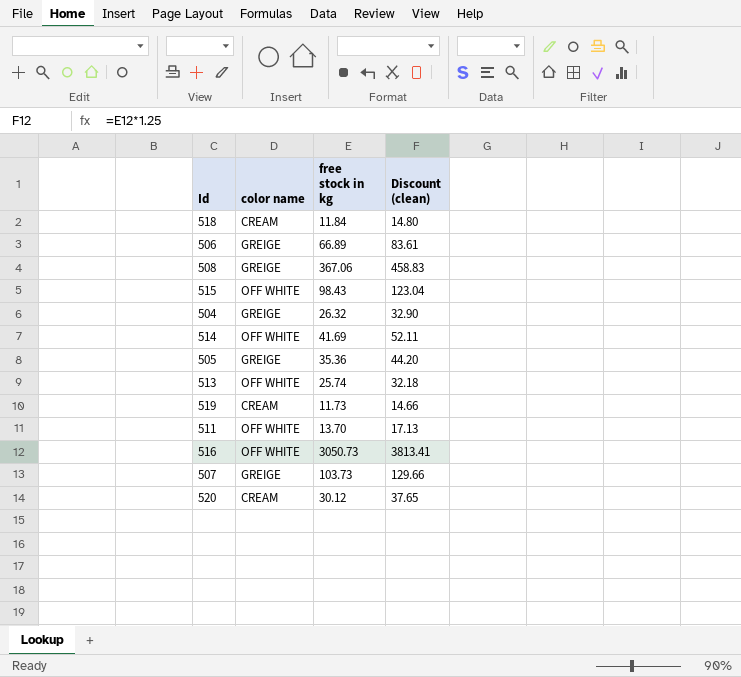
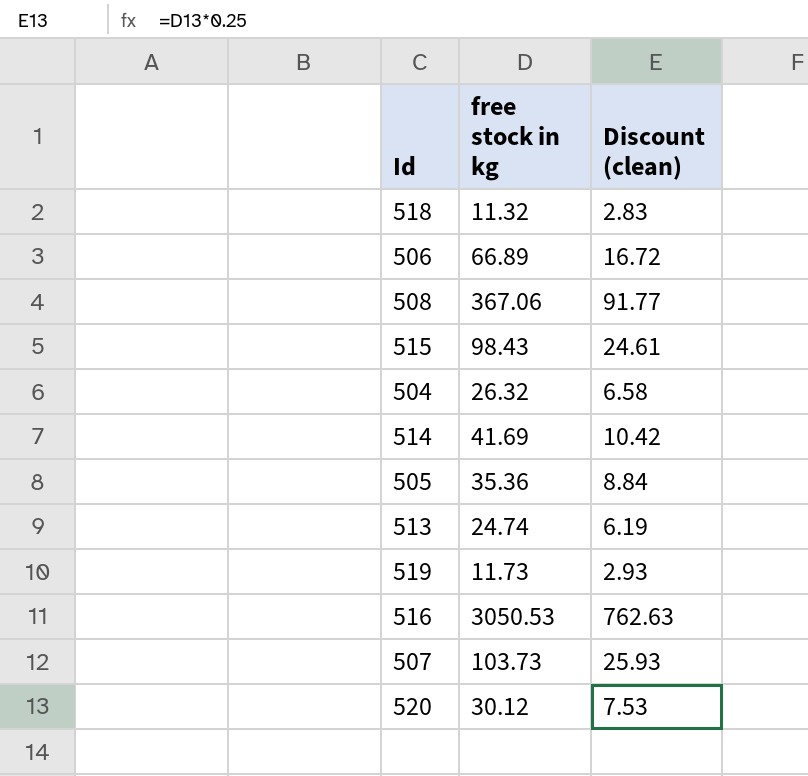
column color name | position: 2 -> none
column Discount (clean) | formula: [free stock in kg] * 1.25 -> [free stock in kg] * 0.25
row 511: OFF WHITE | 13.70 | 17.13 -> none
518 | free stock in kg: 11.84 -> 11.32
513 | free stock in kg: 25.74 -> 24.74
516 | free stock in kg: 3050.73 -> 3050.53

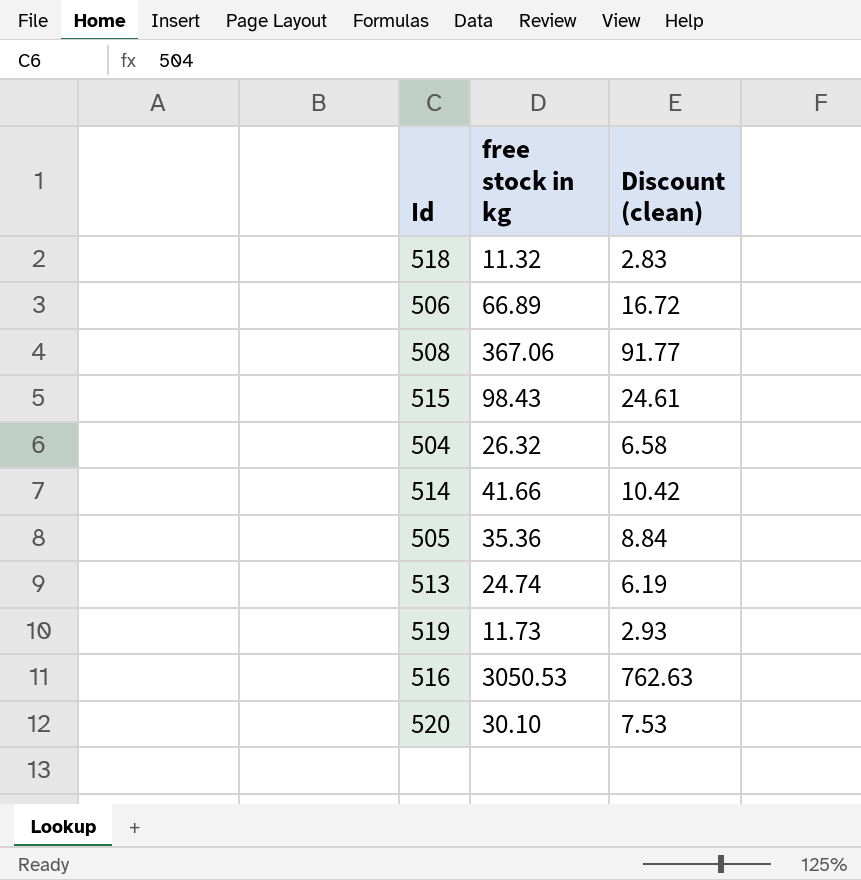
row 507: 103.73 | 25.93 -> none
514 | free stock in kg: 41.69 -> 41.66
520 | free stock in kg: 30.12 -> 30.10

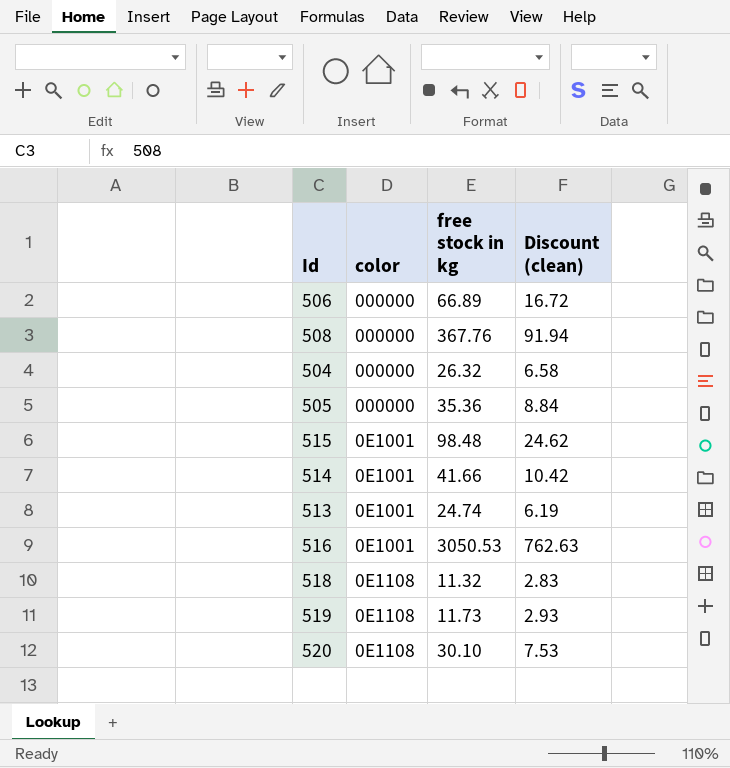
row order: none -> color ascending
column color | position: none -> 2
508 | free stock in kg: 367.06 -> 367.76
508 | Discount (clean): 91.77 -> 91.94
515 | free stock in kg: 98.43 -> 98.48
515 | Discount (clean): 24.61 -> 24.62

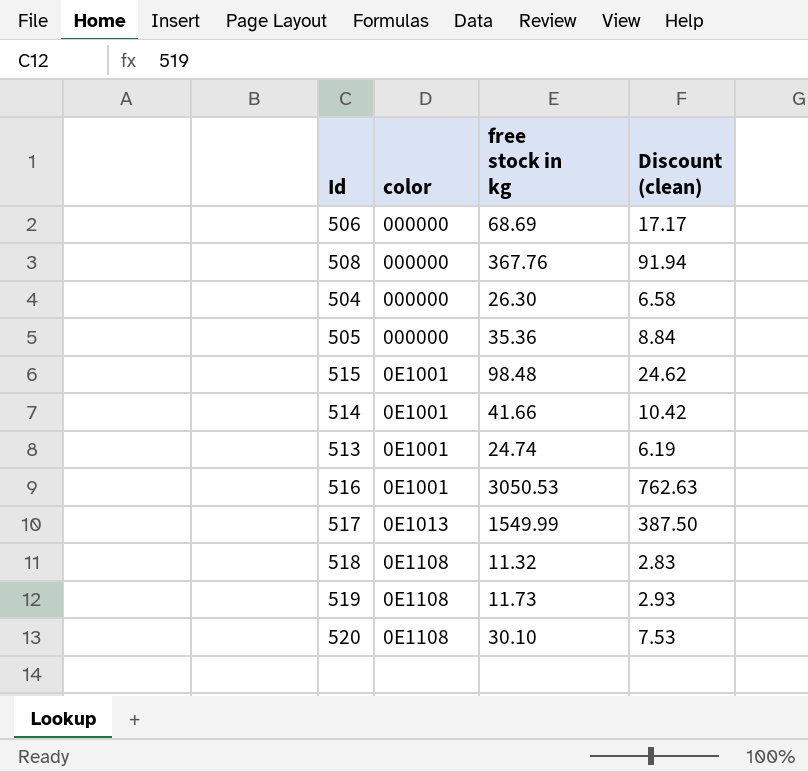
506 | free stock in kg: 66.89 -> 68.69
506 | Discount (clean): 16.72 -> 17.17
504 | free stock in kg: 26.32 -> 26.30
row 517: none -> 0E1013 | 1549.99 | 387.50

